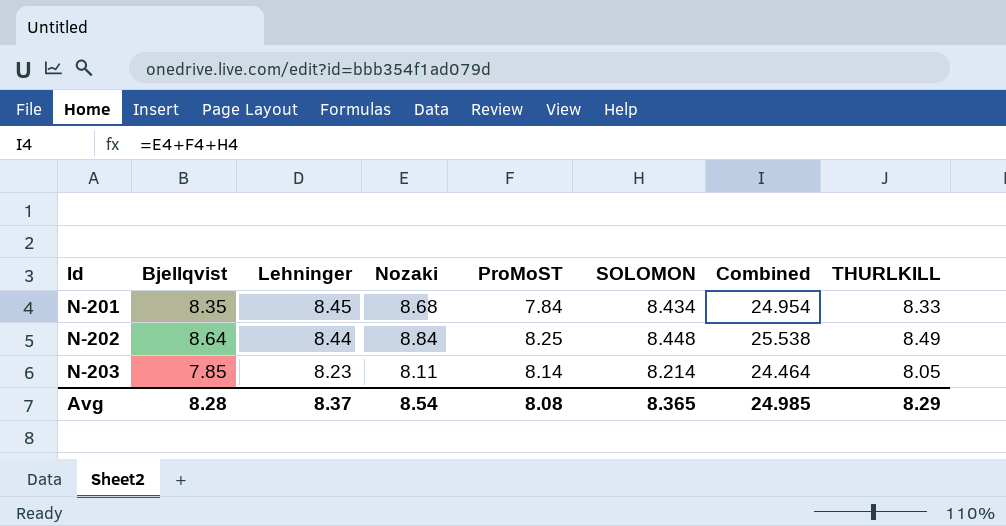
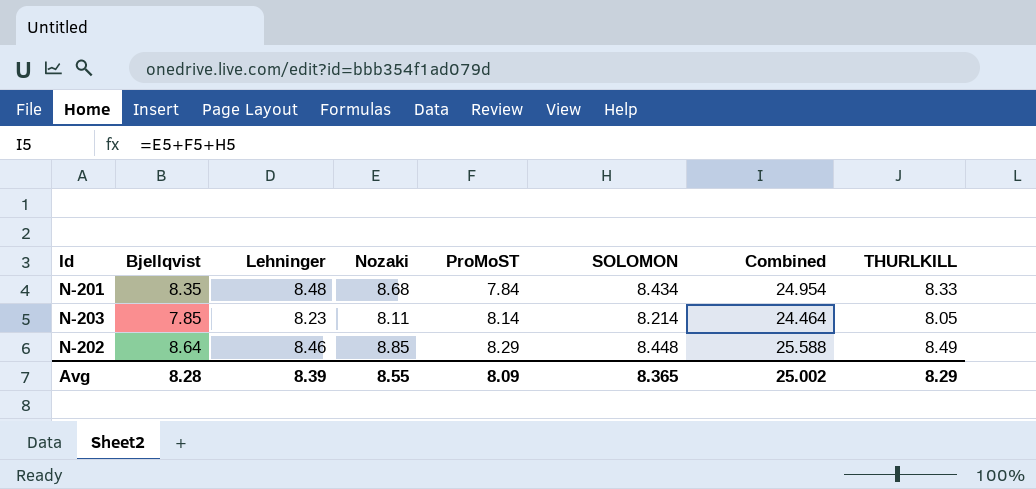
row order: Id ascending -> ProMoST ascending
N-201 | Lehninger: 8.45 -> 8.48
N-202 | Lehninger: 8.44 -> 8.46
N-202 | Nozaki: 8.84 -> 8.85
N-202 | ProMoST: 8.25 -> 8.29
N-202 | Combined: 25.538 -> 25.588
Avg | Lehninger: 8.37 -> 8.39
Avg | Nozaki: 8.54 -> 8.55
Avg | ProMoST: 8.08 -> 8.09
Avg | Combined: 24.985 -> 25.002

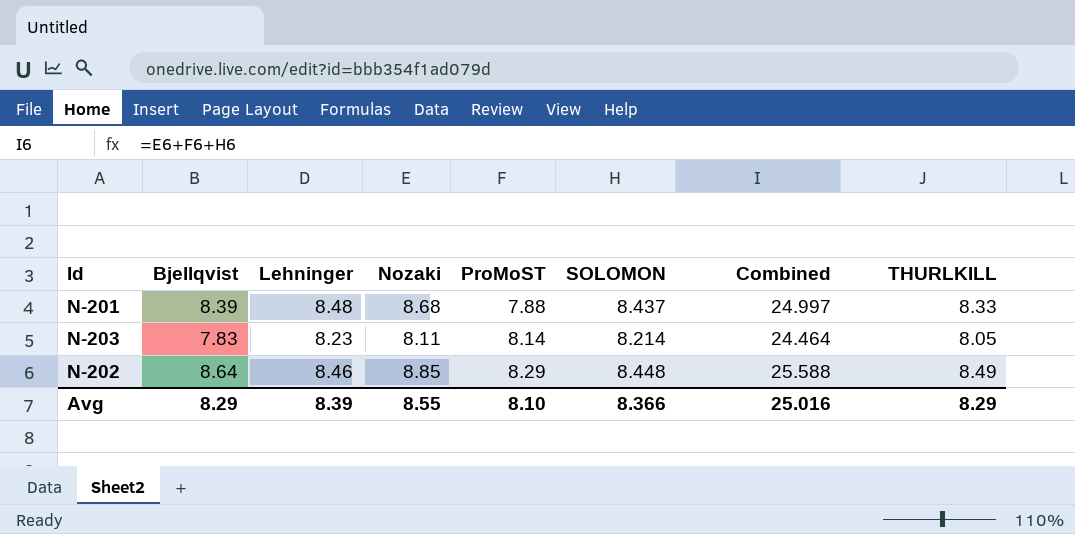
N-201 | Bjellqvist: 8.35 -> 8.39
N-201 | ProMoST: 7.84 -> 7.88
N-201 | SOLOMON: 8.434 -> 8.437
N-201 | Combined: 24.954 -> 24.997
N-203 | Bjellqvist: 7.85 -> 7.83
Avg | Bjellqvist: 8.28 -> 8.29
Avg | ProMoST: 8.09 -> 8.10
Avg | SOLOMON: 8.365 -> 8.366
Avg | Combined: 25.002 -> 25.016

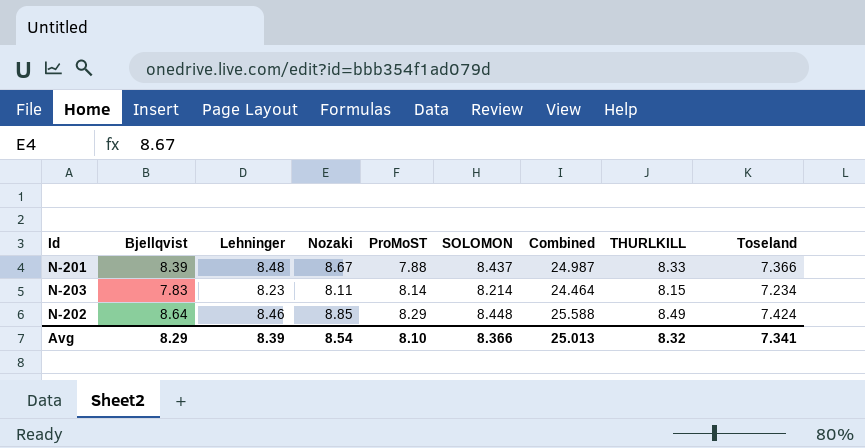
column Toseland | position: none -> 9
N-201 | Nozaki: 8.68 -> 8.67
N-201 | Combined: 24.997 -> 24.987
N-203 | THURLKILL: 8.05 -> 8.15
Avg | Nozaki: 8.55 -> 8.54
Avg | Combined: 25.016 -> 25.013
Avg | THURLKILL: 8.29 -> 8.32

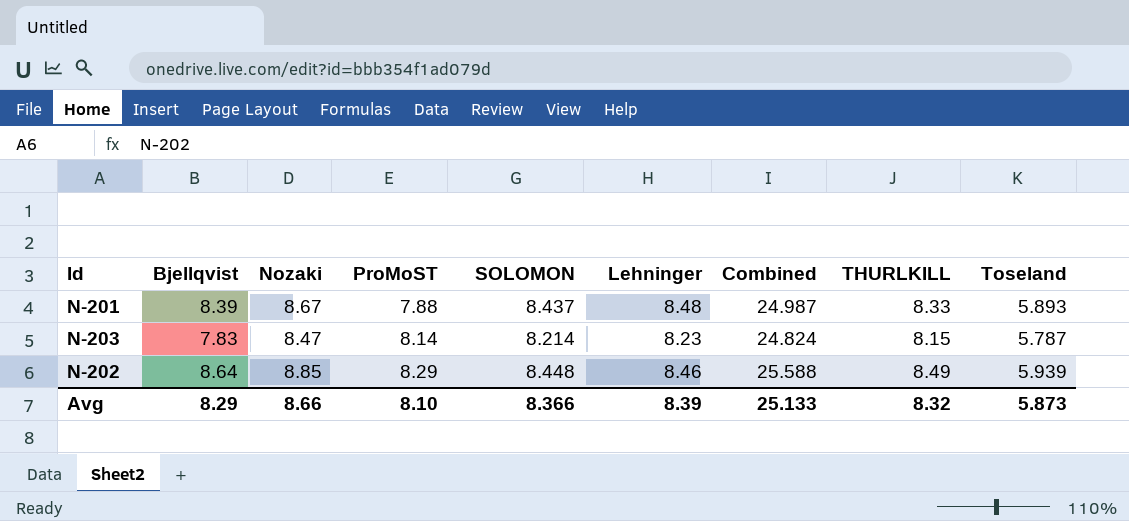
column Lehninger | position: 3 -> 6
N-201 | Toseland: 7.366 -> 5.893
N-203 | Nozaki: 8.11 -> 8.47
N-203 | Combined: 24.464 -> 24.824
N-203 | Toseland: 7.234 -> 5.787
N-202 | Toseland: 7.424 -> 5.939
Avg | Nozaki: 8.54 -> 8.66
Avg | Combined: 25.013 -> 25.133
Avg | Toseland: 7.341 -> 5.873

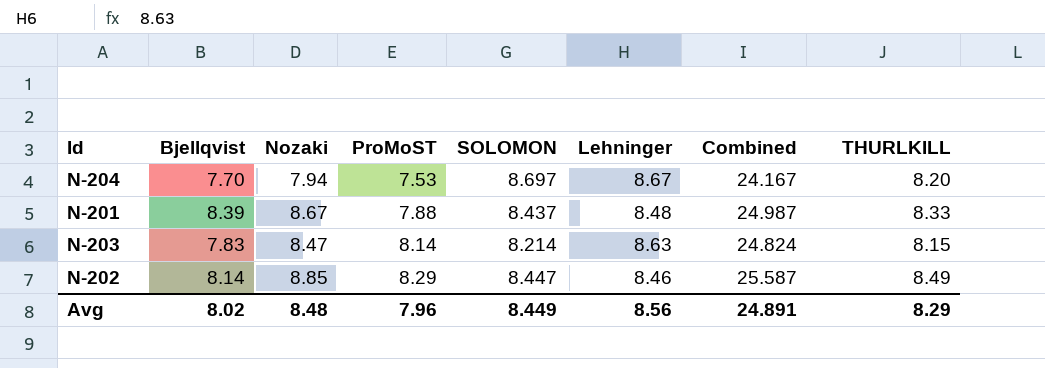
column Toseland | position: 9 -> none
row N-204: none -> 7.70 | 7.94 | 7.53 | 8.697 | 8.67 | 24.167 | 8.20
N-203 | Lehninger: 8.23 -> 8.63
N-202 | Bjellqvist: 8.64 -> 8.14
N-202 | SOLOMON: 8.448 -> 8.447
N-202 | Combined: 25.588 -> 25.587
Avg | Bjellqvist: 8.29 -> 8.02
Avg | Nozaki: 8.66 -> 8.48
Avg | ProMoST: 8.10 -> 7.96
Avg | SOLOMON: 8.366 -> 8.449
Avg | Lehninger: 8.39 -> 8.56
Avg | Combined: 25.133 -> 24.891
Avg | THURLKILL: 8.32 -> 8.29

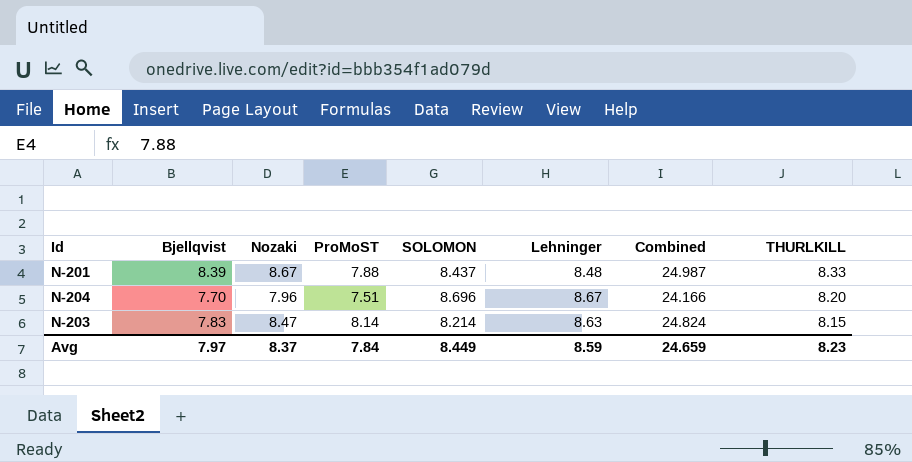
row order: ProMoST ascending -> THURLKILL descending
row N-202: 8.14 | 8.85 | 8.29 | 8.447 | 8.46 | 25.587 | 8.49 -> none
N-204 | Nozaki: 7.94 -> 7.96
N-204 | ProMoST: 7.53 -> 7.51
N-204 | SOLOMON: 8.697 -> 8.696
N-204 | Combined: 24.167 -> 24.166
Avg | Bjellqvist: 8.02 -> 7.97
Avg | Nozaki: 8.48 -> 8.37
Avg | ProMoST: 7.96 -> 7.84
Avg | Lehninger: 8.56 -> 8.59
Avg | Combined: 24.891 -> 24.659
Avg | THURLKILL: 8.29 -> 8.23

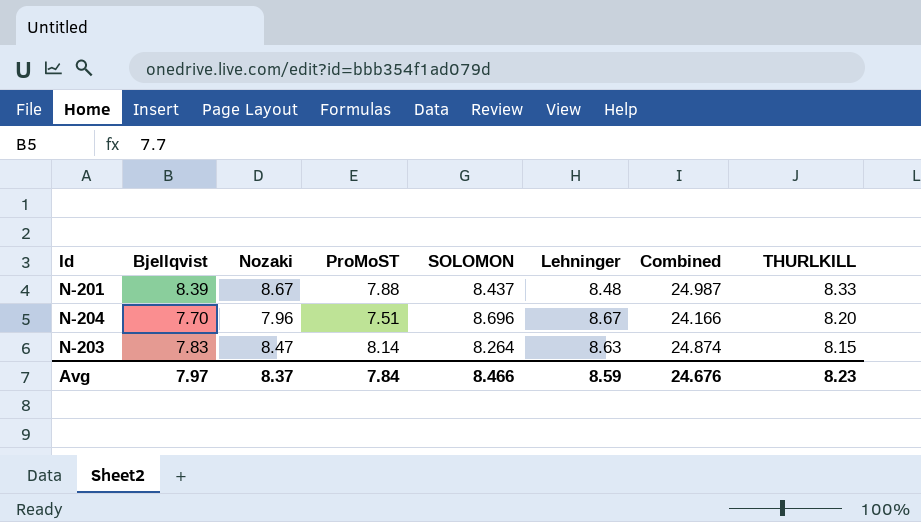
N-203 | SOLOMON: 8.214 -> 8.264
N-203 | Combined: 24.824 -> 24.874
Avg | SOLOMON: 8.449 -> 8.466
Avg | Combined: 24.659 -> 24.676

